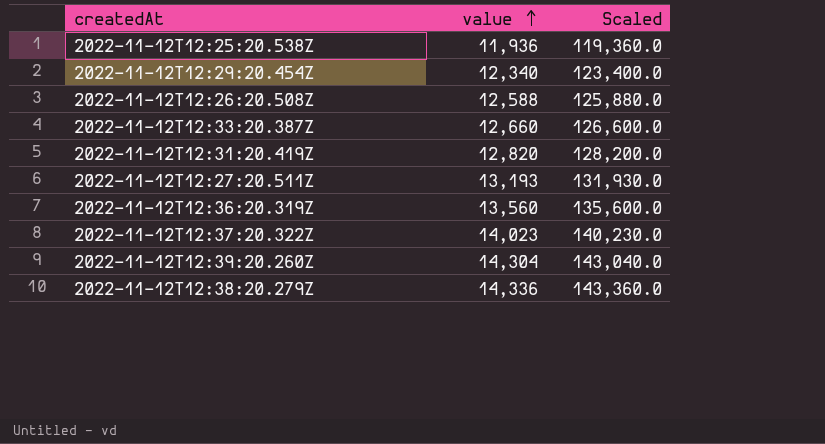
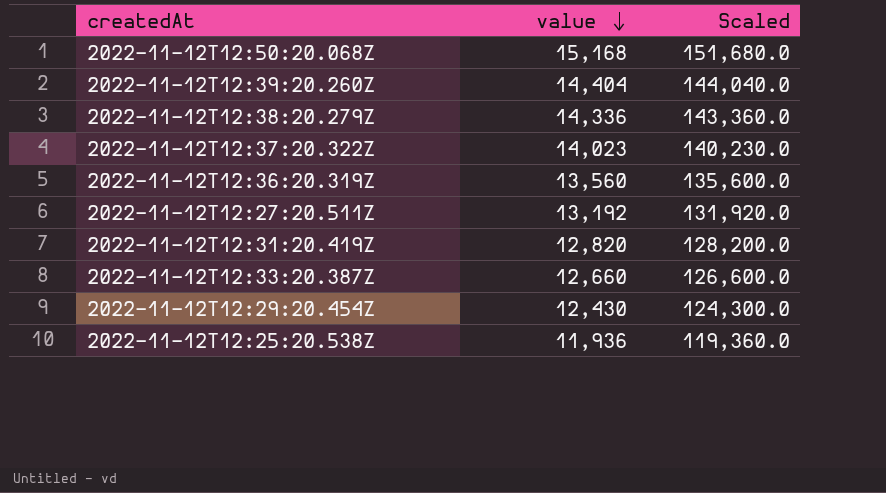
row order: value ascending -> value descending
row 2022-11-12T12:26:20.508Z: 12,588 | 125,880.0 -> none
row 2022-11-12T12:50:20.068Z: none -> 15,168 | 151,680.0
2022-11-12T12:39:20.260Z | value: 14,304 -> 14,404
2022-11-12T12:39:20.260Z | Scaled: 143,040.0 -> 144,040.0
2022-11-12T12:27:20.511Z | value: 13,193 -> 13,192
2022-11-12T12:27:20.511Z | Scaled: 131,930.0 -> 131,920.0
2022-11-12T12:29:20.454Z | value: 12,340 -> 12,430
2022-11-12T12:29:20.454Z | Scaled: 123,400.0 -> 124,300.0

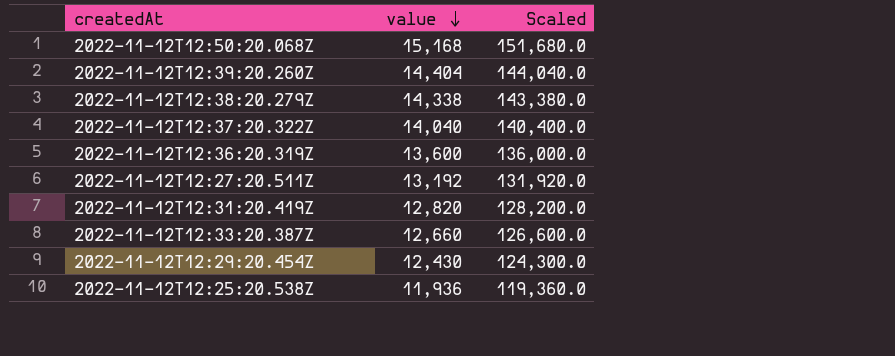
2022-11-12T12:38:20.279Z | value: 14,336 -> 14,338
2022-11-12T12:38:20.279Z | Scaled: 143,360.0 -> 143,380.0
2022-11-12T12:37:20.322Z | value: 14,023 -> 14,040
2022-11-12T12:37:20.322Z | Scaled: 140,230.0 -> 140,400.0
2022-11-12T12:36:20.319Z | value: 13,560 -> 13,600
2022-11-12T12:36:20.319Z | Scaled: 135,600.0 -> 136,000.0

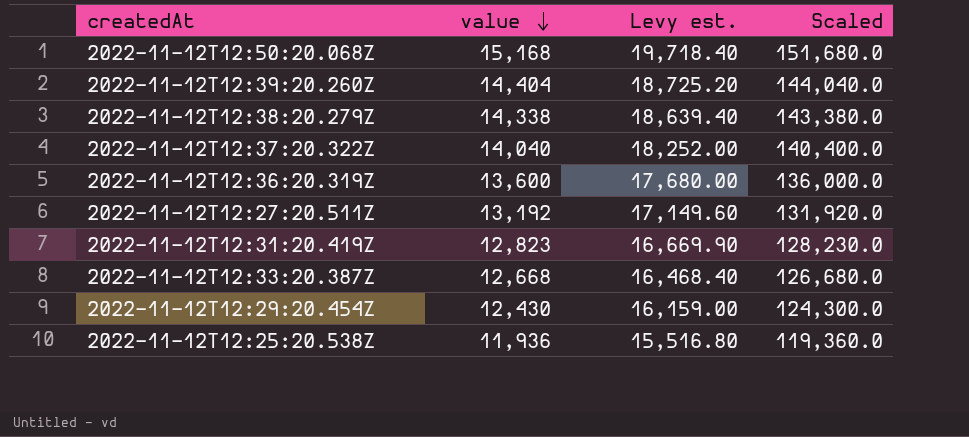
column Levy est. | formula: none -> [value] * 1.3
2022-11-12T12:31:20.419Z | value: 12,820 -> 12,823
2022-11-12T12:31:20.419Z | Scaled: 128,200.0 -> 128,230.0
2022-11-12T12:33:20.387Z | value: 12,660 -> 12,668
2022-11-12T12:33:20.387Z | Scaled: 126,600.0 -> 126,680.0

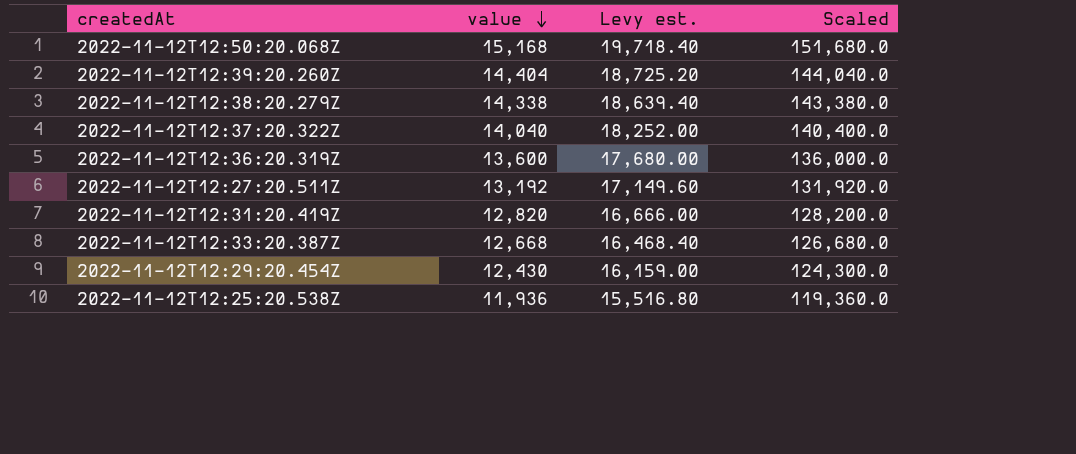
2022-11-12T12:31:20.419Z | value: 12,823 -> 12,820
2022-11-12T12:31:20.419Z | Levy est.: 16,669.90 -> 16,666.00
2022-11-12T12:31:20.419Z | Scaled: 128,230.0 -> 128,200.0

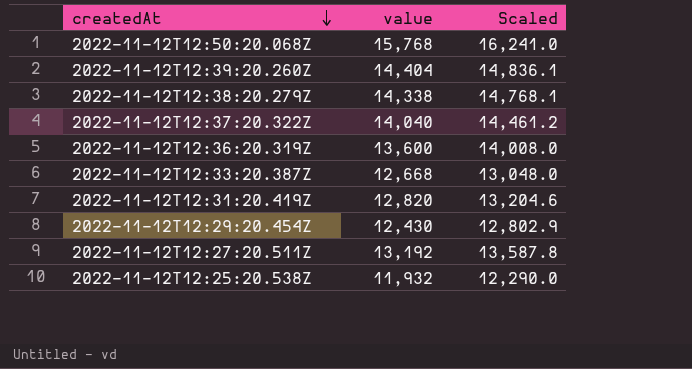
row order: value descending -> createdAt descending
column Levy est. | formula: [value] * 1.3 -> none
column Scaled | formula: [value] * 10 -> [value] * 1.03
2022-11-12T12:50:20.068Z | value: 15,168 -> 15,768
2022-11-12T12:25:20.538Z | value: 11,936 -> 11,932

